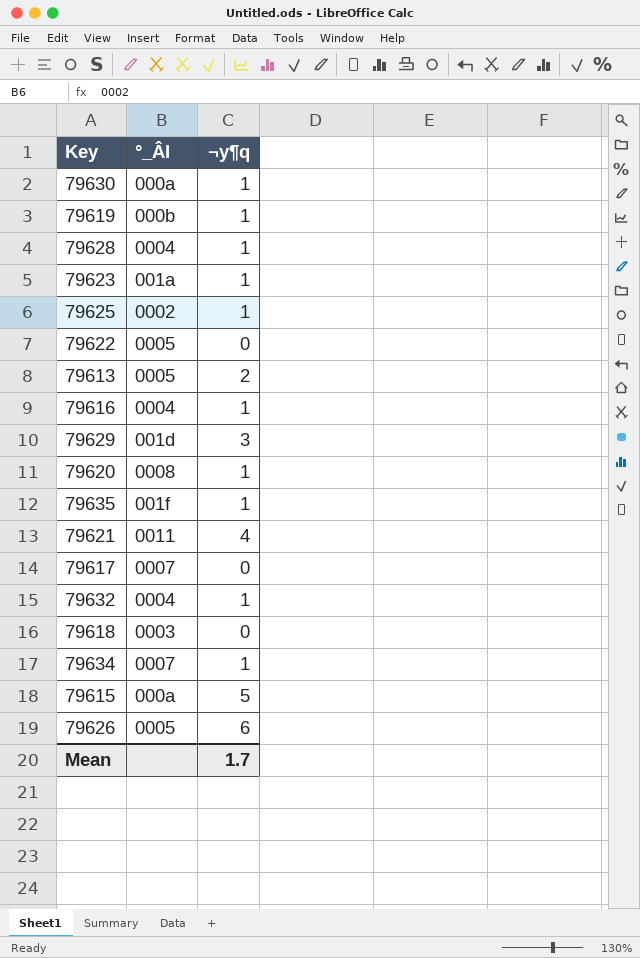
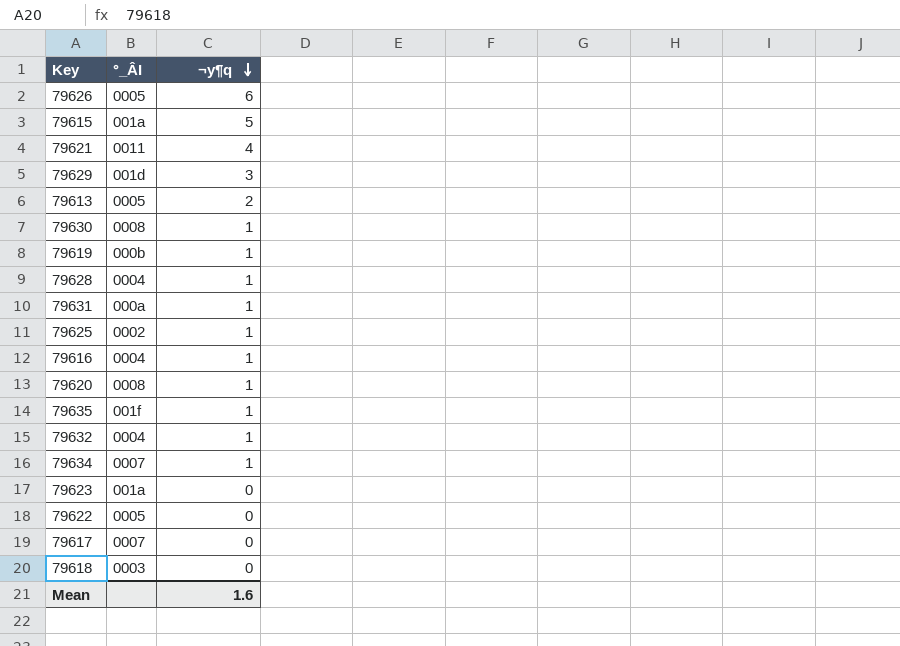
row order: none -> ¬y¶q descending
79615 | °_ÂI: 000a -> 001a
79630 | °_ÂI: 000a -> 0008
row 79631: none -> 000a | 1
79623 | ¬y¶q: 1 -> 0
Mean | ¬y¶q: 1.7 -> 1.6

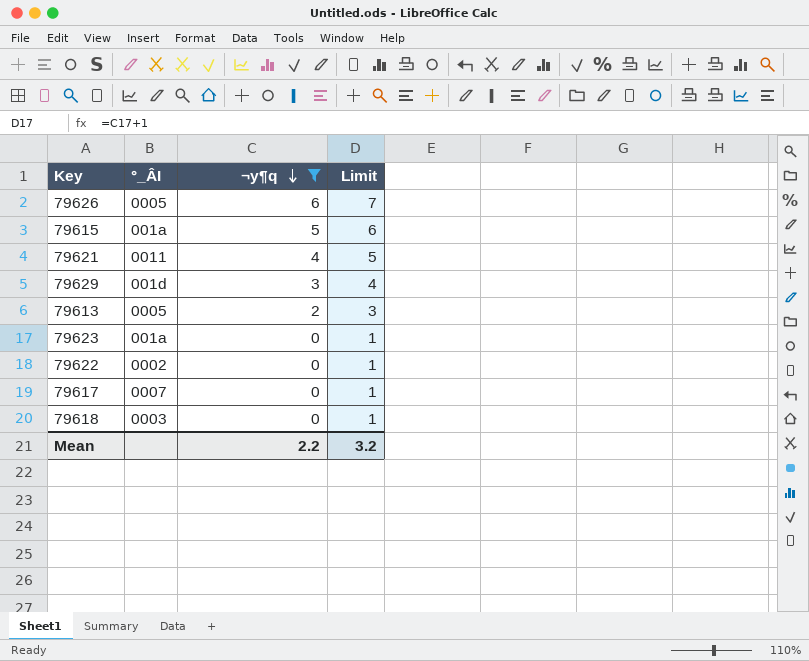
filter: none -> ¬y¶q != 1
column Limit | formula: none -> [¬y¶q] + 1
79622 | °_ÂI: 0005 -> 0002
Mean | ¬y¶q: 1.6 -> 2.2

